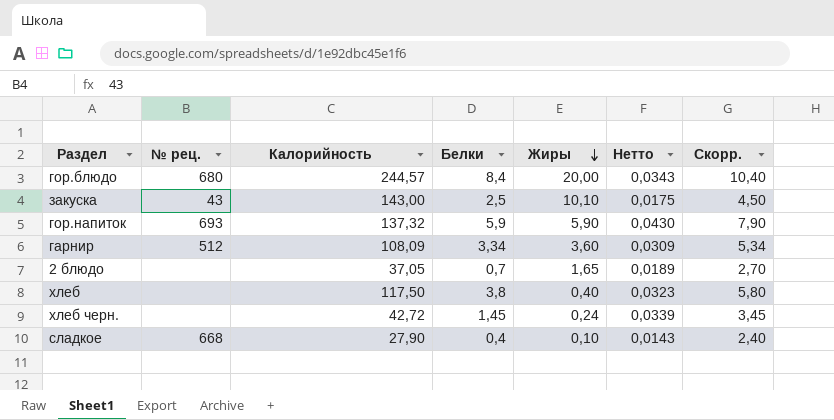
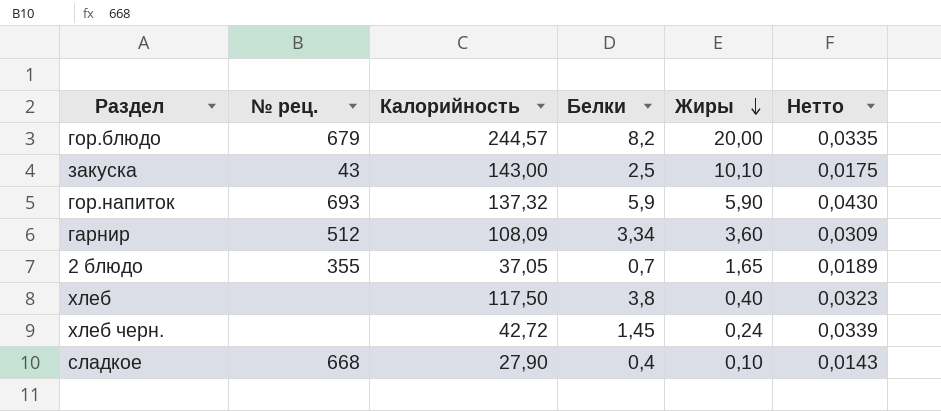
column Скорр. | formula: [Белки] + 2 -> none
гор.блюдо | № рец.: 680 -> 679
гор.блюдо | Белки: 8,4 -> 8,2
гор.блюдо | Нетто: 0,0343 -> 0,0335
2 блюдо | № рец.: none -> 355

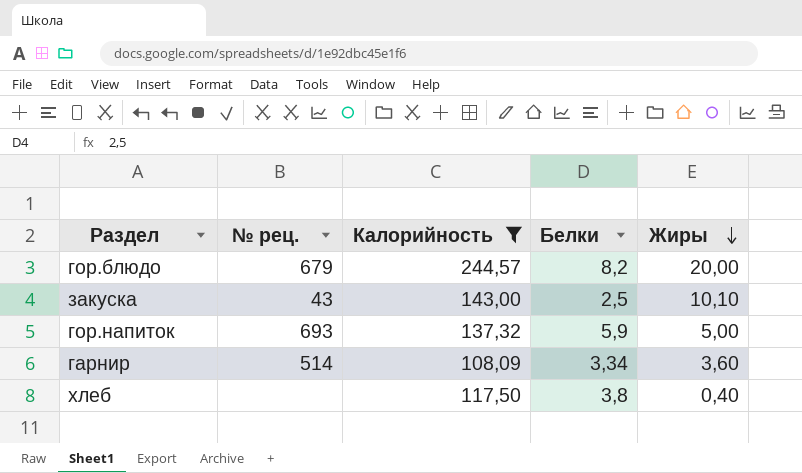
filter: none -> Калорийность >= 108,09
column Нетто | formula: [Белки] / [Калорийность] -> none
гор.напиток | Жиры: 5,90 -> 5,00
гарнир | № рец.: 512 -> 514

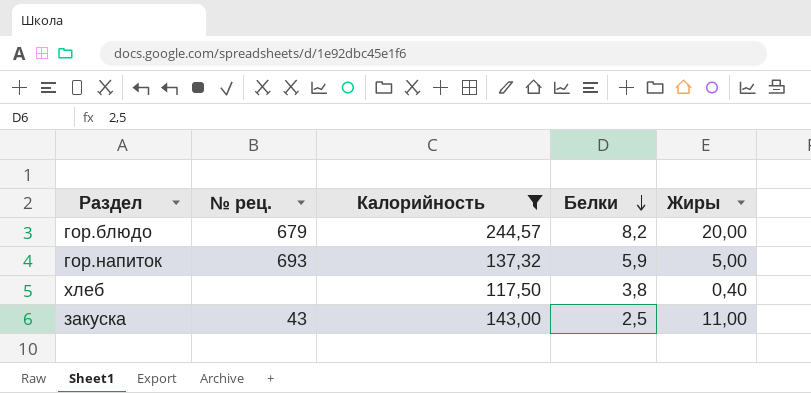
row order: Жиры descending -> Белки descending
row гарнир: 514 | 108,09 | 3,34 | 3,60 -> none
закуска | Жиры: 10,10 -> 11,00

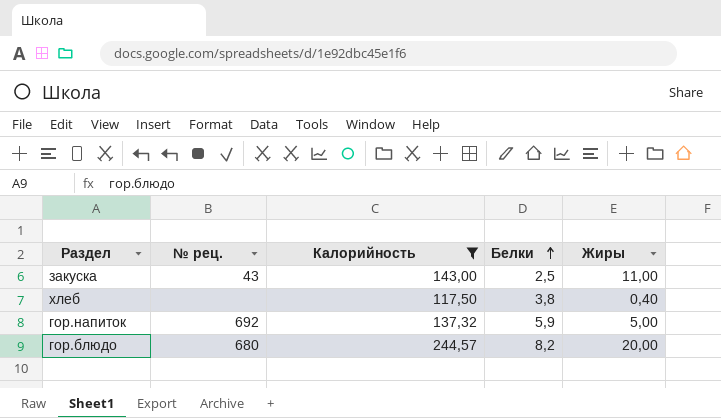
row order: Белки descending -> Белки ascending
гор.напиток | № рец.: 693 -> 692
гор.блюдо | № рец.: 679 -> 680

